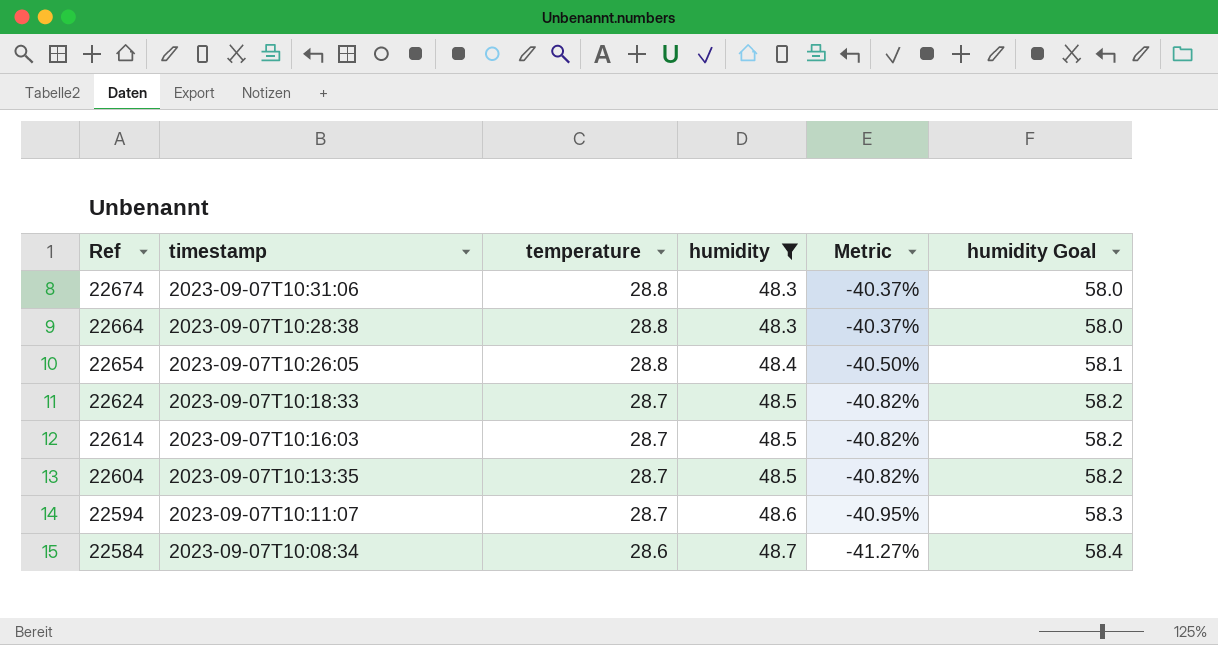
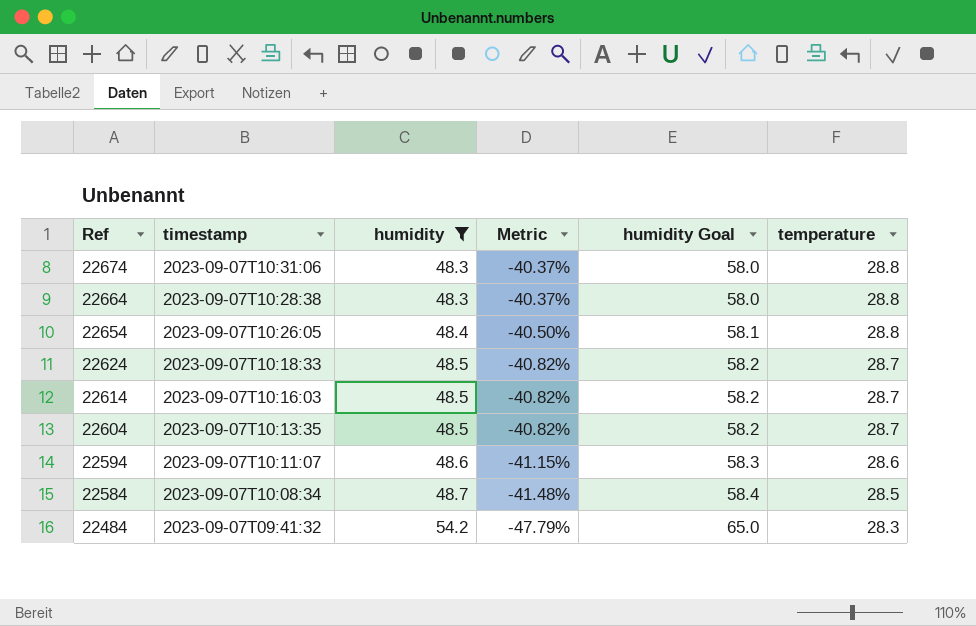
column temperature | position: 3 -> 6
22594 | Metric: -40.95% -> -41.15%
22594 | temperature: 28.7 -> 28.6
22584 | Metric: -41.27% -> -41.48%
22584 | temperature: 28.6 -> 28.5
row 22484: none -> 2023-09-07T09:41:32 | 54.2 | -47.79% | 65.0 | 28.3

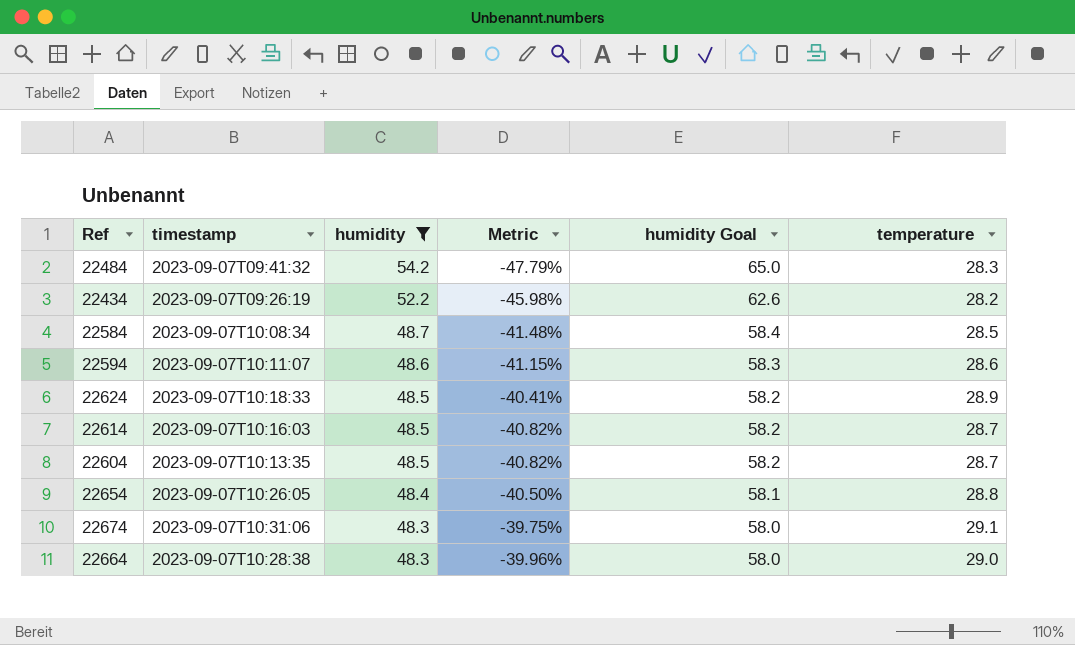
row order: Ref descending -> humidity descending
row 22434: none -> 2023-09-07T09:26:19 | 52.2 | -45.98% | 62.6 | 28.2
22624 | Metric: -40.82% -> -40.41%
22624 | temperature: 28.7 -> 28.9
22674 | Metric: -40.37% -> -39.75%
22674 | temperature: 28.8 -> 29.1
22664 | Metric: -40.37% -> -39.96%
22664 | temperature: 28.8 -> 29.0

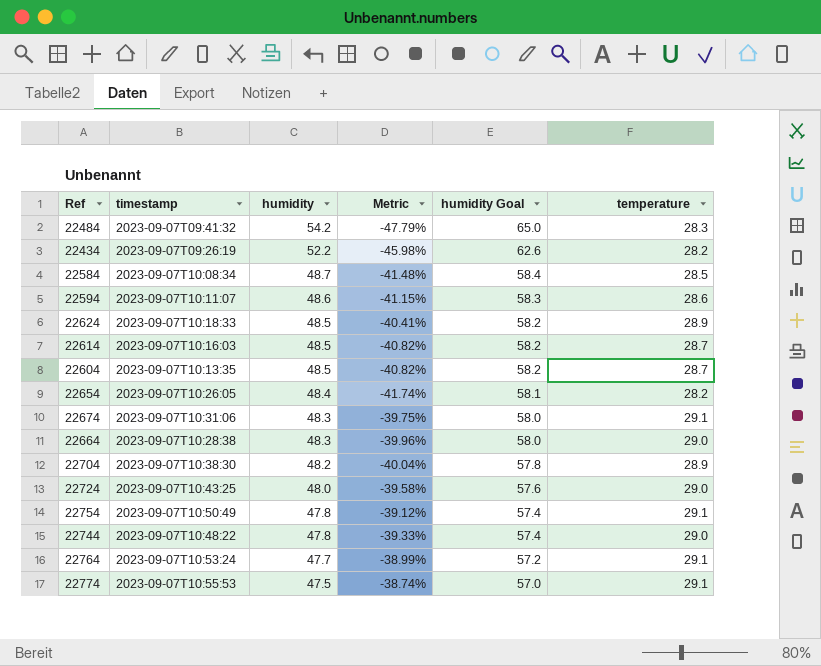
filter: humidity >= 48.3 -> none
22654 | Metric: -40.50% -> -41.74%
22654 | temperature: 28.8 -> 28.2

